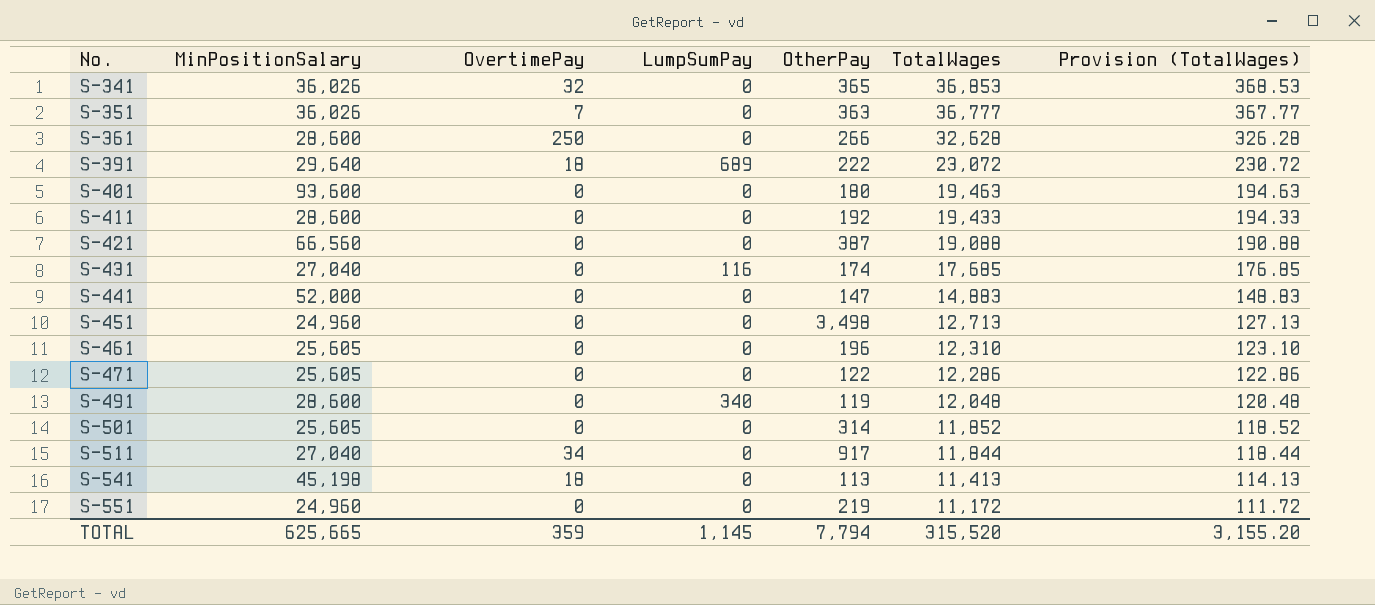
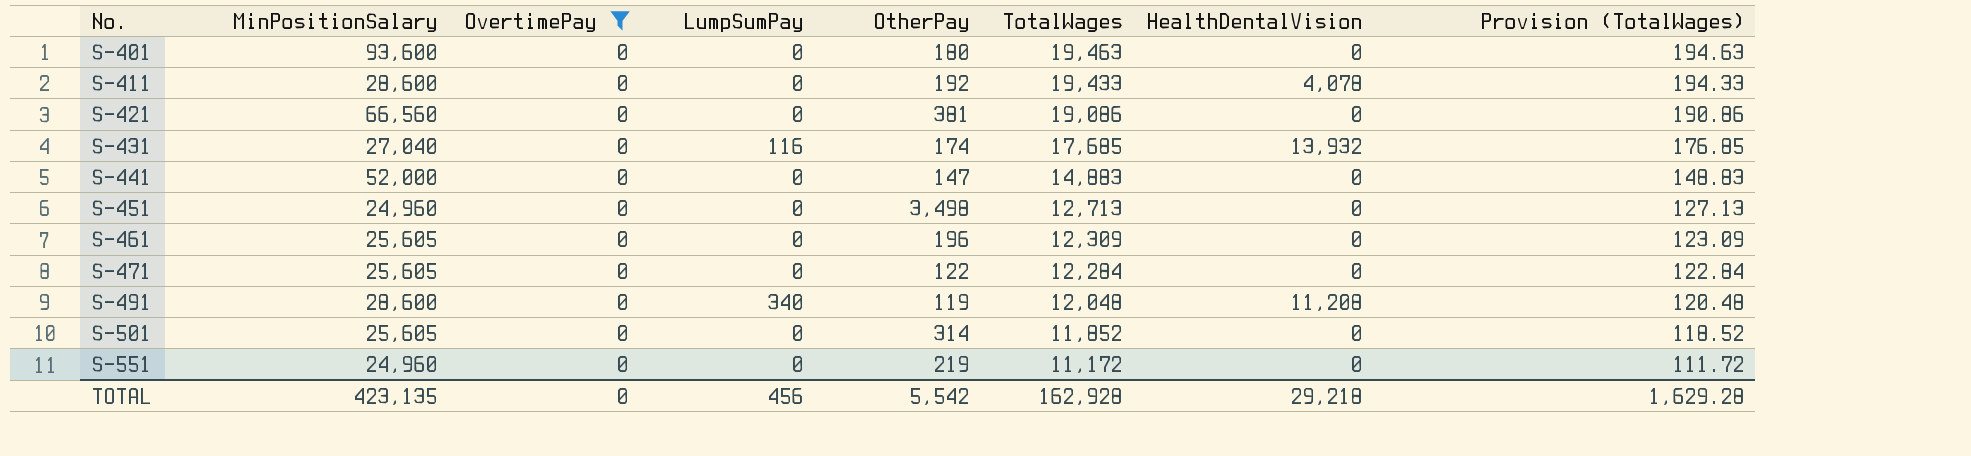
filter: none -> OvertimePay = 0
column HealthDentalVision | position: none -> 7
S-421 | OtherPay: 387 -> 381
S-421 | TotalWages: 19,088 -> 19,086
S-421 | Provision (TotalWages): 190.88 -> 190.86
S-461 | TotalWages: 12,310 -> 12,309
S-461 | Provision (TotalWages): 123.10 -> 123.09
S-471 | TotalWages: 12,286 -> 12,284
S-471 | Provision (TotalWages): 122.86 -> 122.84
TOTAL | MinPositionSalary: 625,665 -> 423,135
TOTAL | OvertimePay: 359 -> 0
TOTAL | LumpSumPay: 1,145 -> 456
TOTAL | OtherPay: 7,794 -> 5,542
TOTAL | TotalWages: 315,520 -> 162,928
TOTAL | Provision (TotalWages): 3,155.20 -> 1,629.28

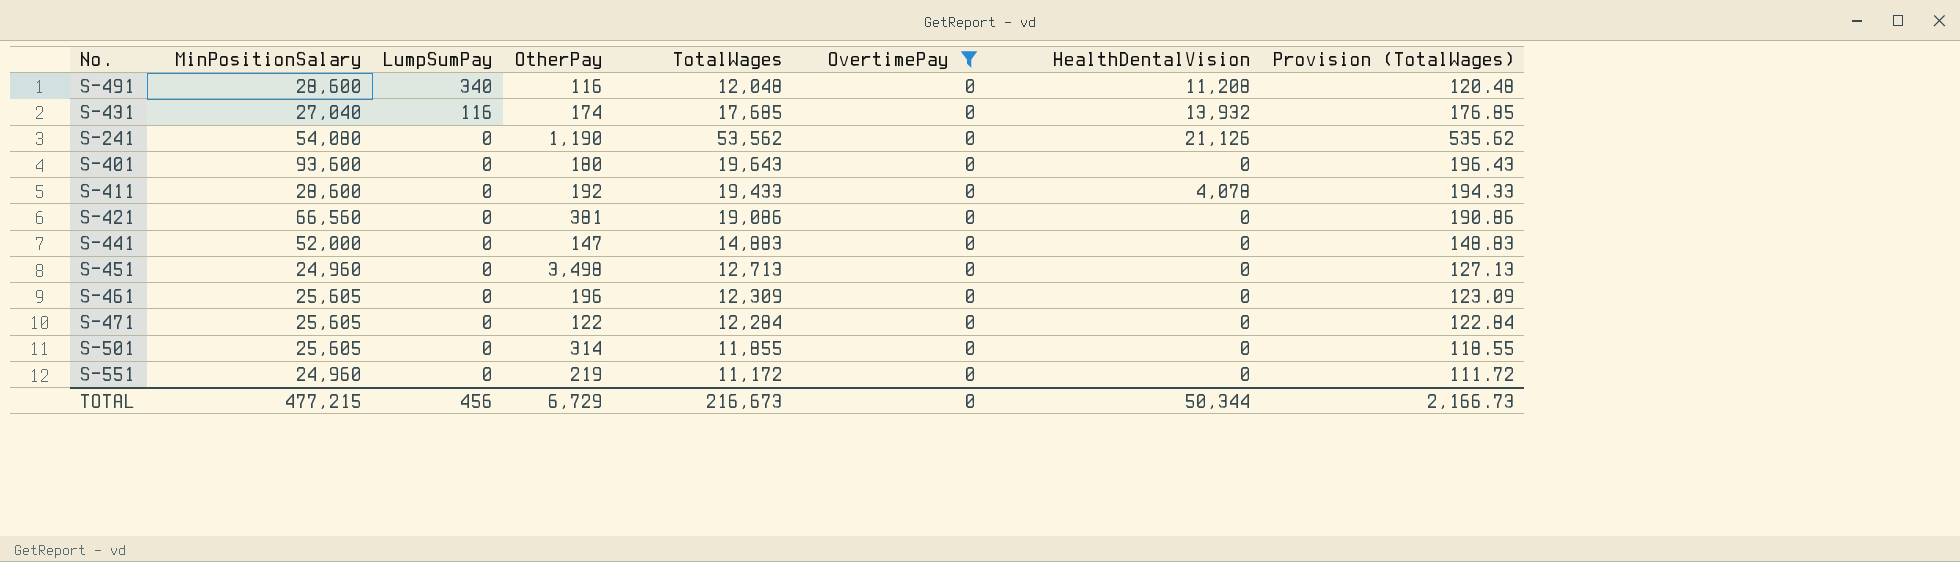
row order: No. ascending -> LumpSumPay descending
column OvertimePay | position: 3 -> 6
S-491 | OtherPay: 119 -> 116
row S-241: none -> 54,080 | 0 | 1,190 | 53,562 | 0 | 21,126 | 535.62
S-401 | TotalWages: 19,463 -> 19,643
S-401 | Provision (TotalWages): 194.63 -> 196.43
S-501 | TotalWages: 11,852 -> 11,855
S-501 | Provision (TotalWages): 118.52 -> 118.55
TOTAL | MinPositionSalary: 423,135 -> 477,215
TOTAL | OtherPay: 5,542 -> 6,729
TOTAL | TotalWages: 162,928 -> 216,673
TOTAL | HealthDentalVision: 29,218 -> 50,344
TOTAL | Provision (TotalWages): 1,629.28 -> 2,166.73

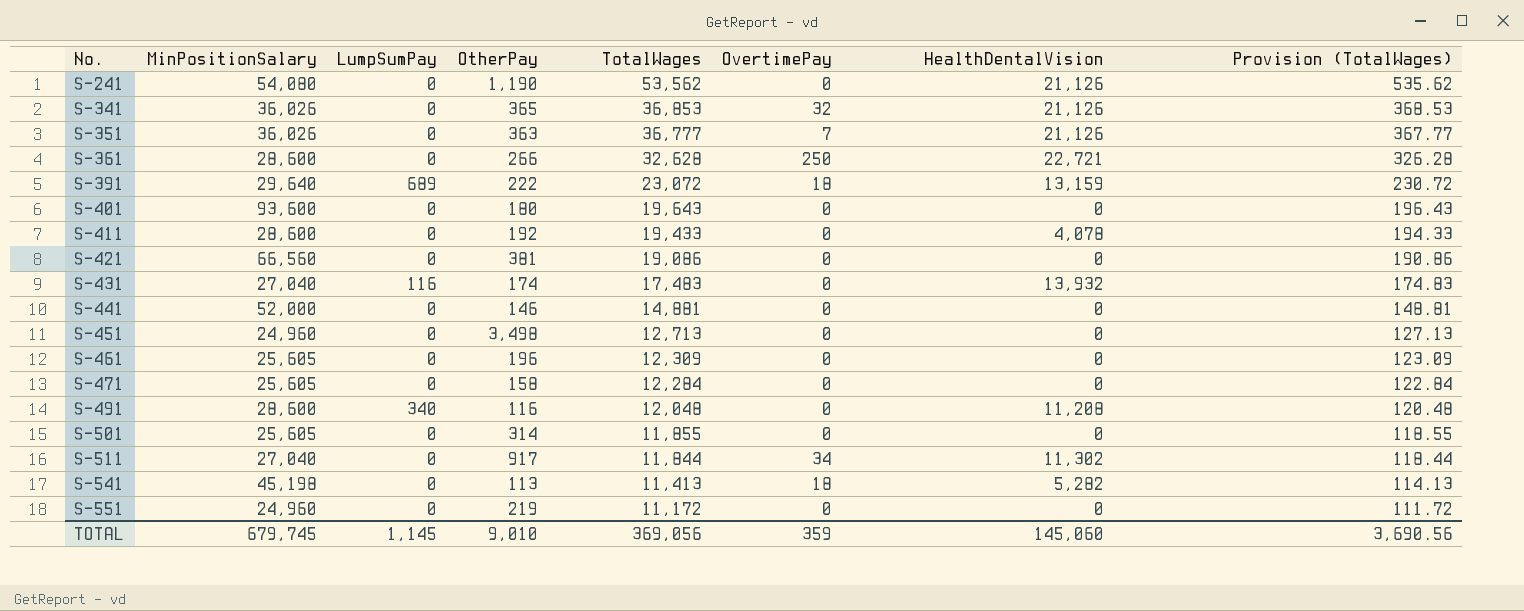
filter: OvertimePay = 0 -> none
row order: LumpSumPay descending -> No. ascending
S-431 | TotalWages: 17,685 -> 17,483
S-431 | Provision (TotalWages): 176.85 -> 174.83
S-441 | OtherPay: 147 -> 146
S-441 | TotalWages: 14,883 -> 14,881
S-441 | Provision (TotalWages): 148.83 -> 148.81
S-471 | OtherPay: 122 -> 158
TOTAL | MinPositionSalary: 477,215 -> 679,745
TOTAL | LumpSumPay: 456 -> 1,145
TOTAL | OtherPay: 6,729 -> 9,010
TOTAL | TotalWages: 216,673 -> 369,056
TOTAL | OvertimePay: 0 -> 359
TOTAL | HealthDentalVision: 50,344 -> 145,060
TOTAL | Provision (TotalWages): 2,166.73 -> 3,690.56

